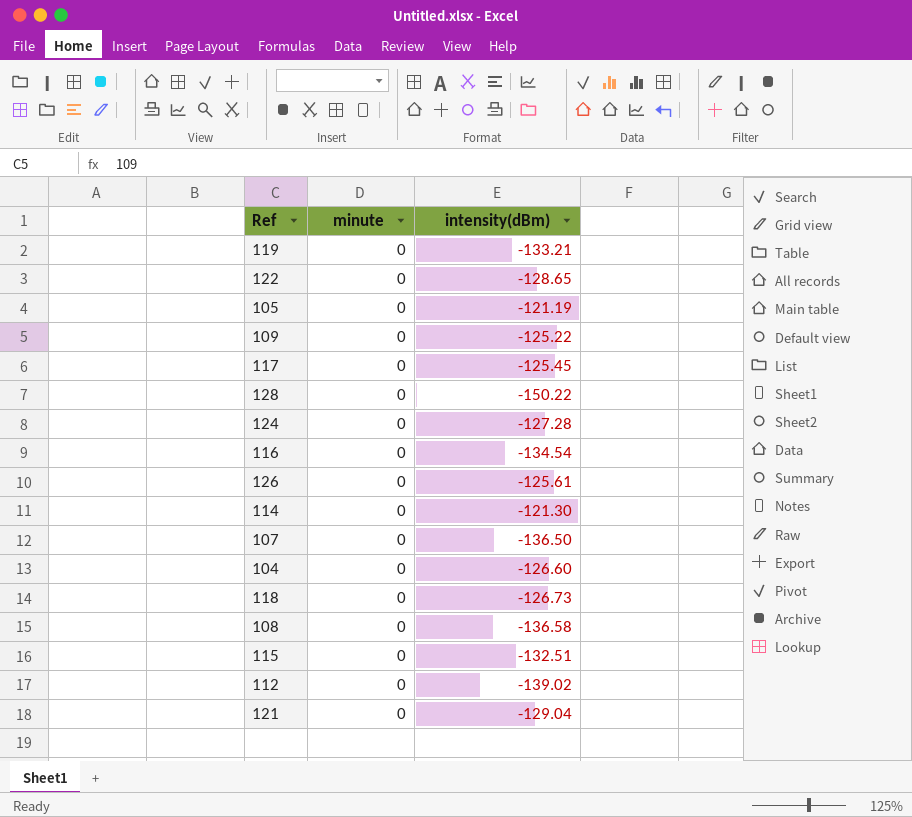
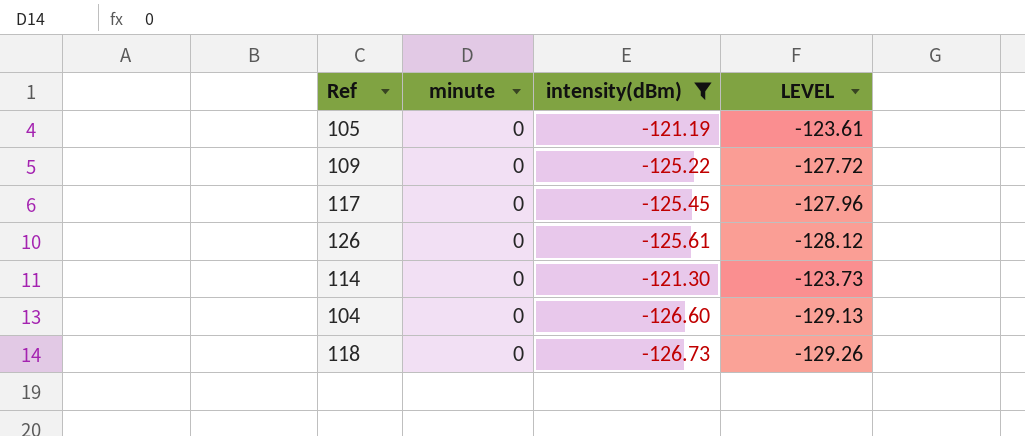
filter: none -> intensity(dBm) >= -126.73
column LEVEL | formula: none -> [intensity(dBm)] * 1.02

